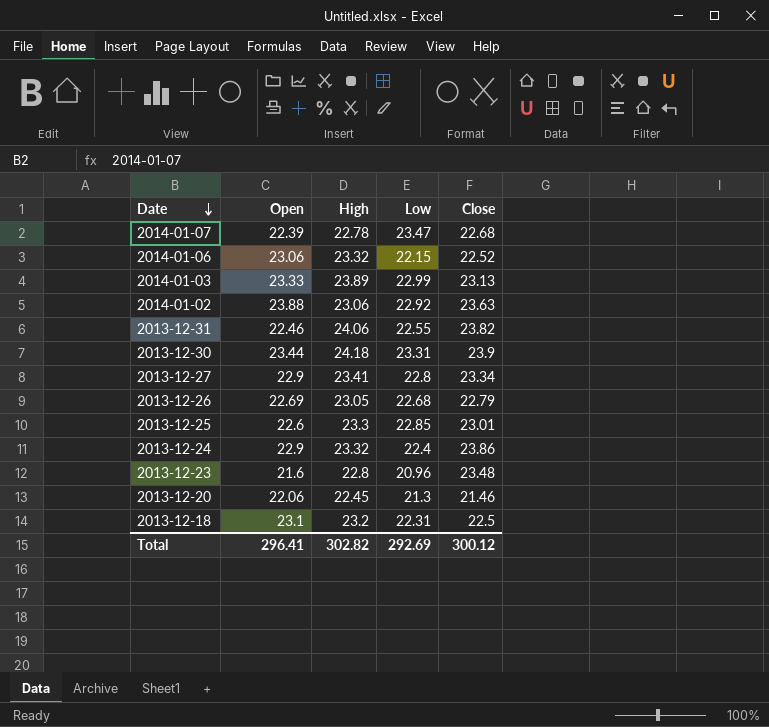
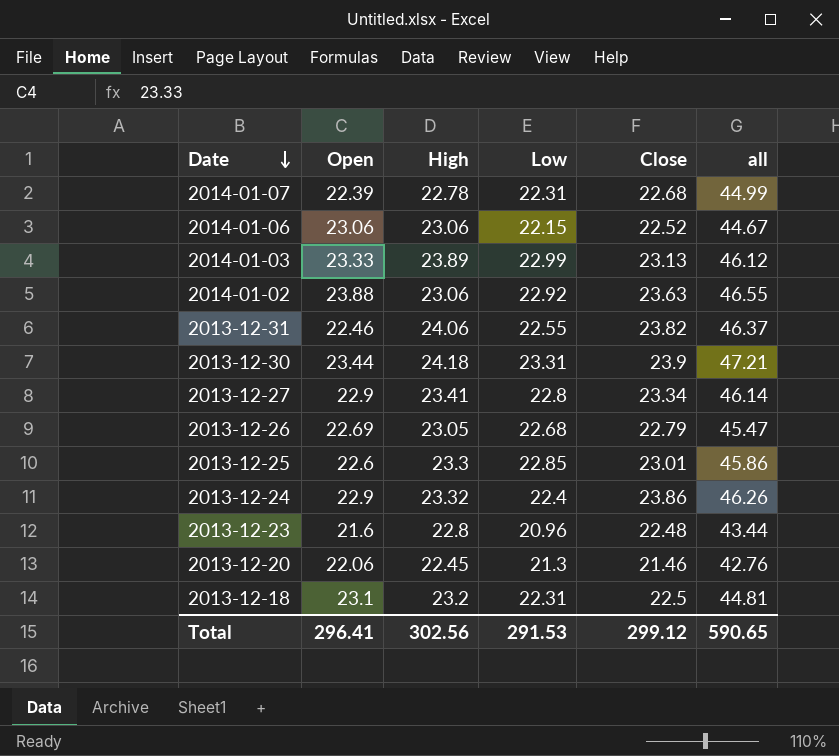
column all | formula: none -> [Low] + [Close]
2014-01-07 | Low: 23.47 -> 22.31
2014-01-06 | High: 23.32 -> 23.06
2013-12-23 | Close: 23.48 -> 22.48
Total | High: 302.82 -> 302.56
Total | Low: 292.69 -> 291.53
Total | Close: 300.12 -> 299.12

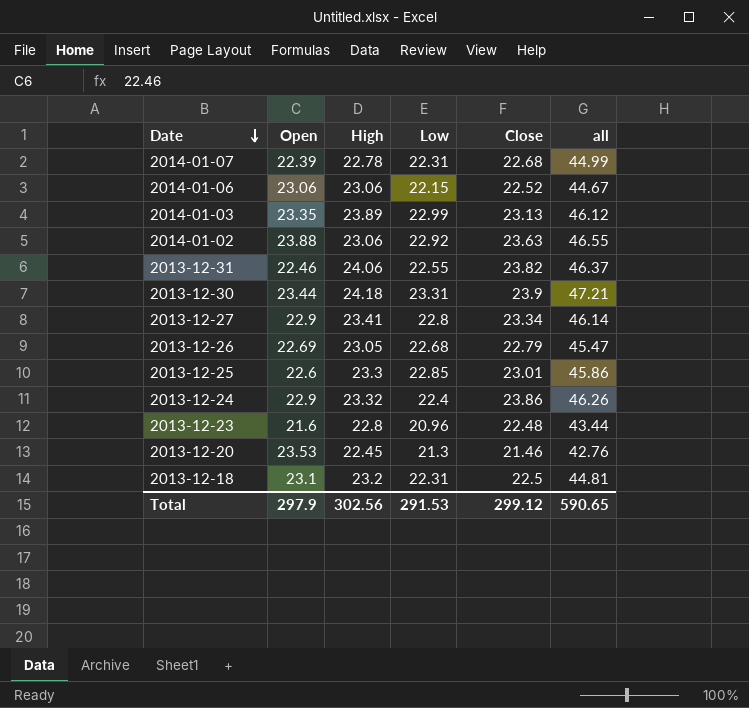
2014-01-03 | Open: 23.33 -> 23.35
2013-12-20 | Open: 22.06 -> 23.53
Total | Open: 296.41 -> 297.9

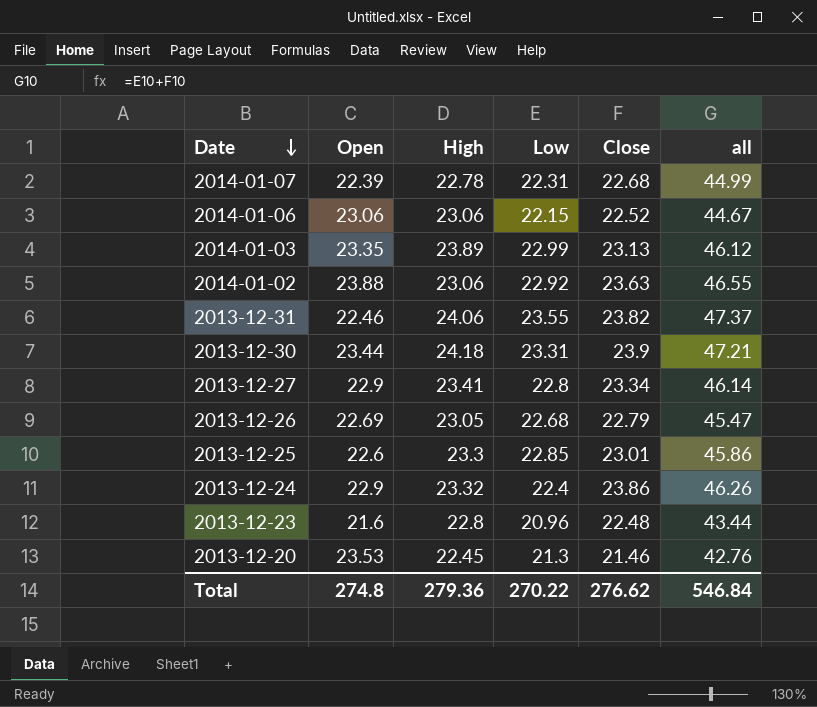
row 2013-12-18: 23.1 | 23.2 | 22.31 | 22.5 | 44.81 -> none
2013-12-31 | Low: 22.55 -> 23.55
2013-12-31 | all: 46.37 -> 47.37
Total | Open: 297.9 -> 274.8
Total | High: 302.56 -> 279.36
Total | Low: 291.53 -> 270.22
Total | Close: 299.12 -> 276.62
Total | all: 590.65 -> 546.84

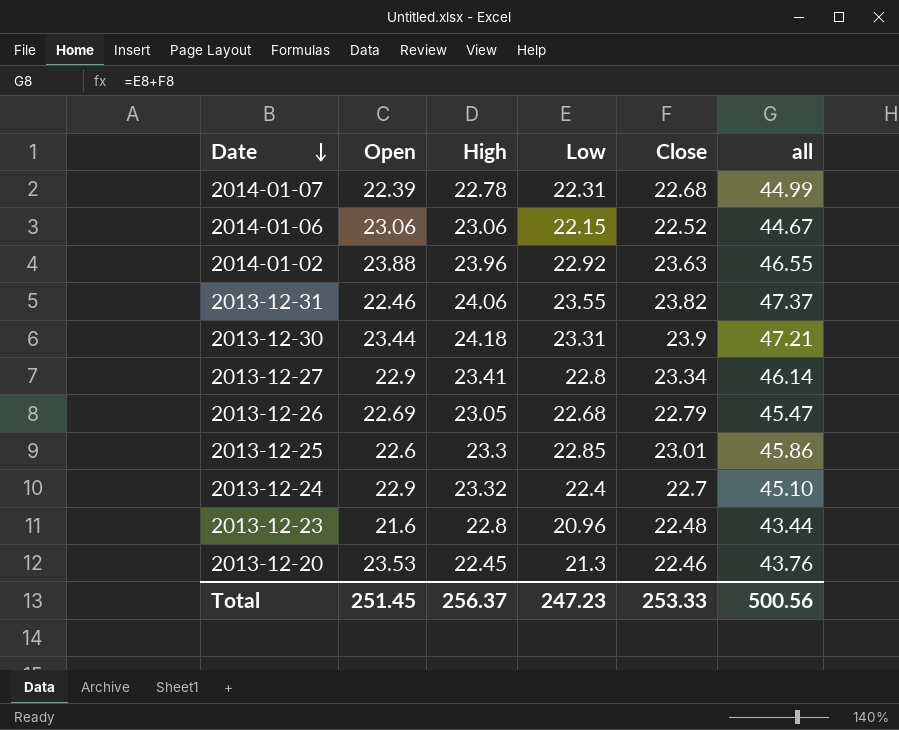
row 2014-01-03: 23.35 | 23.89 | 22.99 | 23.13 | 46.12 -> none
2014-01-02 | High: 23.06 -> 23.96
2013-12-24 | Close: 23.86 -> 22.7
2013-12-24 | all: 46.26 -> 45.10
2013-12-20 | Close: 21.46 -> 22.46
2013-12-20 | all: 42.76 -> 43.76
Total | Open: 274.8 -> 251.45
Total | High: 279.36 -> 256.37
Total | Low: 270.22 -> 247.23
Total | Close: 276.62 -> 253.33
Total | all: 546.84 -> 500.56

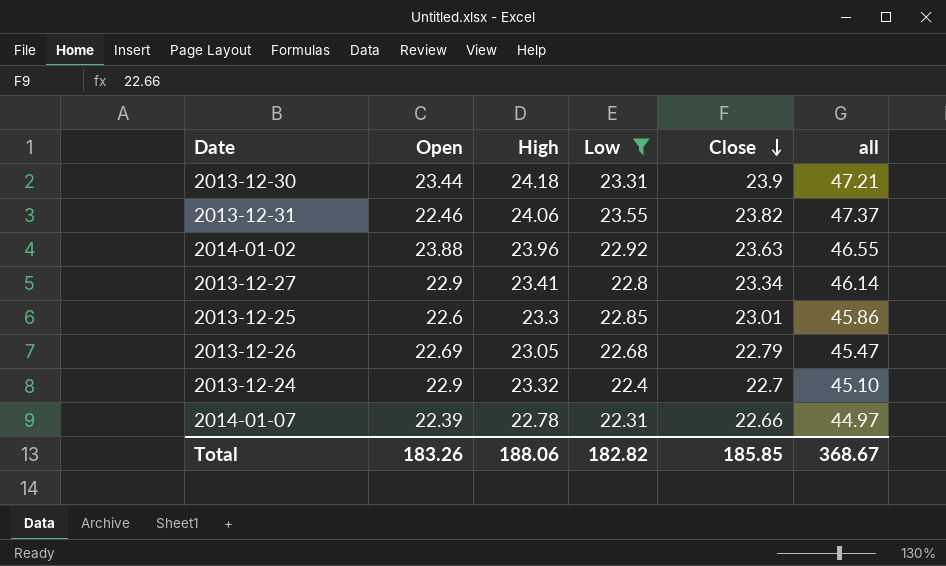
filter: none -> Low >= 22.31
row order: Date descending -> Close descending
2014-01-07 | Close: 22.68 -> 22.66
2014-01-07 | all: 44.99 -> 44.97
Total | Open: 251.45 -> 183.26
Total | High: 256.37 -> 188.06
Total | Low: 247.23 -> 182.82
Total | Close: 253.33 -> 185.85
Total | all: 500.56 -> 368.67

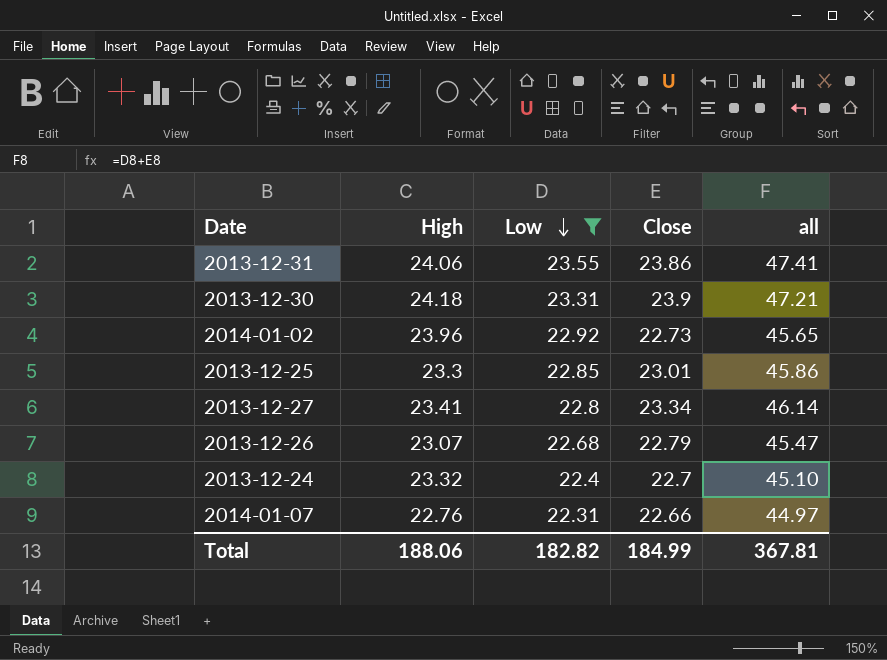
row order: Close descending -> Low descending
column Open | position: 2 -> none
2013-12-31 | Close: 23.82 -> 23.86
2013-12-31 | all: 47.37 -> 47.41
2014-01-02 | Close: 23.63 -> 22.73
2014-01-02 | all: 46.55 -> 45.65
2013-12-26 | High: 23.05 -> 23.07
2014-01-07 | High: 22.78 -> 22.76
Total | Close: 185.85 -> 184.99
Total | all: 368.67 -> 367.81

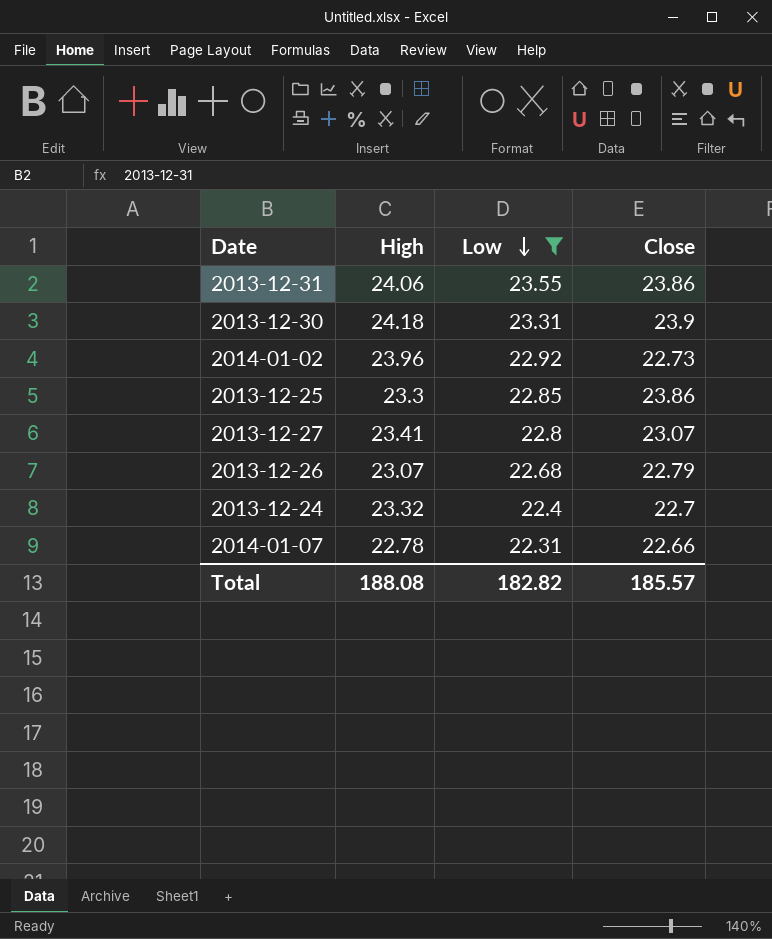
column all | formula: [Low] + [Close] -> none
2013-12-25 | Close: 23.01 -> 23.86
2013-12-27 | Close: 23.34 -> 23.07
2014-01-07 | High: 22.76 -> 22.78
Total | High: 188.06 -> 188.08
Total | Close: 184.99 -> 185.57

